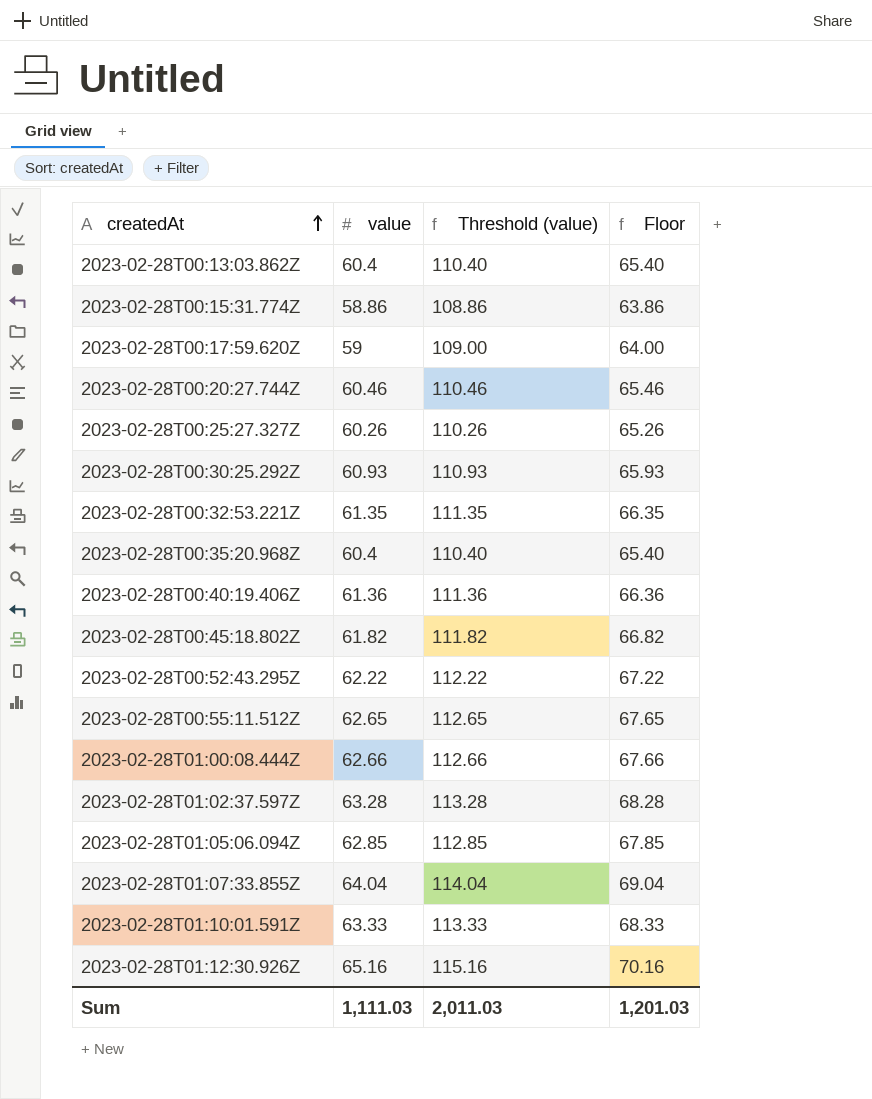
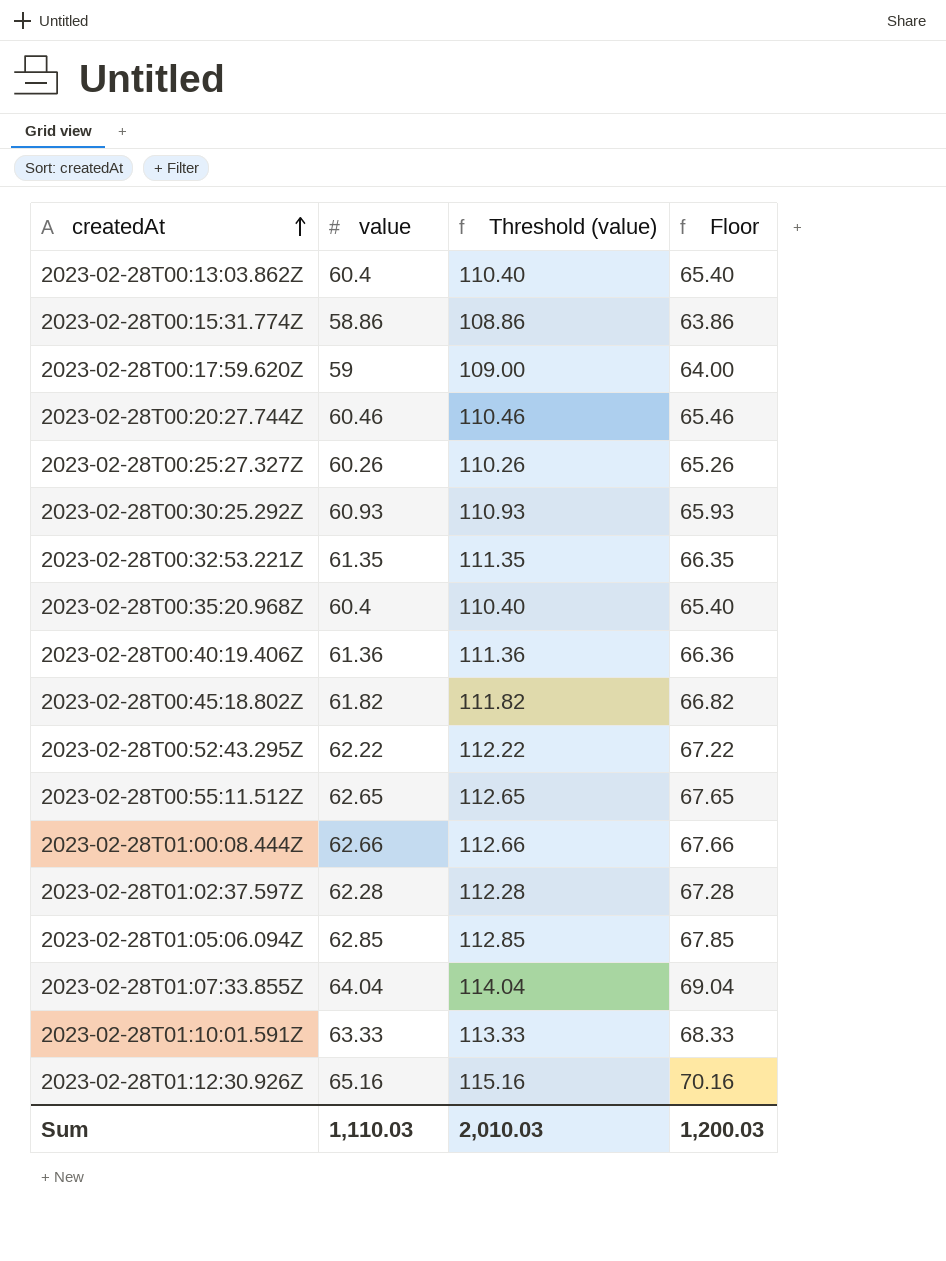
2023-02-28T01:02:37.597Z | value: 63.28 -> 62.28
2023-02-28T01:02:37.597Z | Threshold (value): 113.28 -> 112.28
2023-02-28T01:02:37.597Z | Floor: 68.28 -> 67.28
Sum | value: 1,111.03 -> 1,110.03
Sum | Threshold (value): 2,011.03 -> 2,010.03
Sum | Floor: 1,201.03 -> 1,200.03

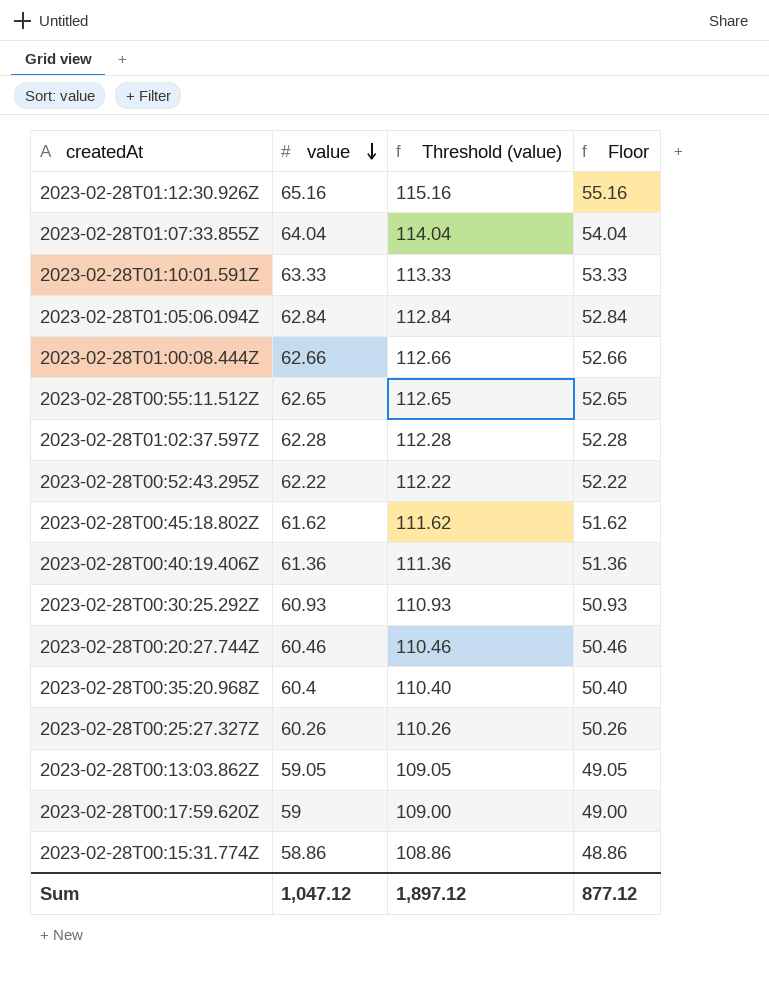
row order: createdAt ascending -> value descending
column Floor | formula: [value] + 5 -> [value] - 10
row 2023-02-28T00:32:53.221Z: 61.35 | 111.35 | 66.35 -> none
2023-02-28T01:05:06.094Z | value: 62.85 -> 62.84
2023-02-28T01:05:06.094Z | Threshold (value): 112.85 -> 112.84
2023-02-28T00:45:18.802Z | value: 61.82 -> 61.62
2023-02-28T00:45:18.802Z | Threshold (value): 111.82 -> 111.62
2023-02-28T00:13:03.862Z | value: 60.4 -> 59.05
2023-02-28T00:13:03.862Z | Threshold (value): 110.40 -> 109.05
Sum | value: 1,110.03 -> 1,047.12
Sum | Threshold (value): 2,010.03 -> 1,897.12
Sum | Floor: 1,200.03 -> 877.12

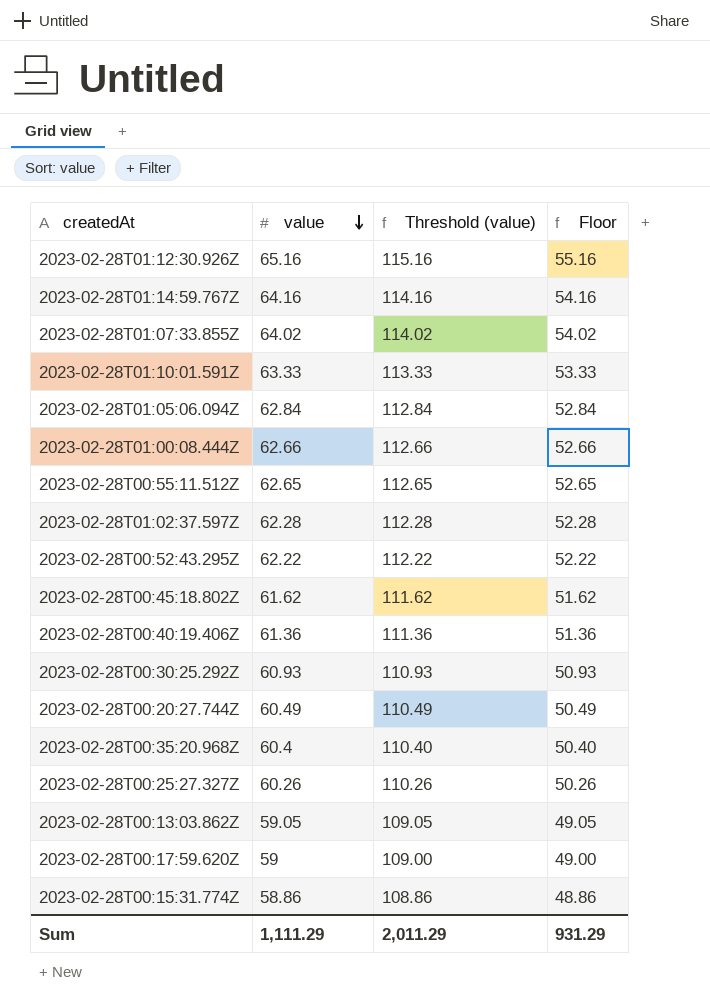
row 2023-02-28T01:14:59.767Z: none -> 64.16 | 114.16 | 54.16
2023-02-28T01:07:33.855Z | value: 64.04 -> 64.02
2023-02-28T01:07:33.855Z | Threshold (value): 114.04 -> 114.02
2023-02-28T01:07:33.855Z | Floor: 54.04 -> 54.02
2023-02-28T00:20:27.744Z | value: 60.46 -> 60.49
2023-02-28T00:20:27.744Z | Threshold (value): 110.46 -> 110.49
2023-02-28T00:20:27.744Z | Floor: 50.46 -> 50.49
Sum | value: 1,047.12 -> 1,111.29
Sum | Threshold (value): 1,897.12 -> 2,011.29
Sum | Floor: 877.12 -> 931.29

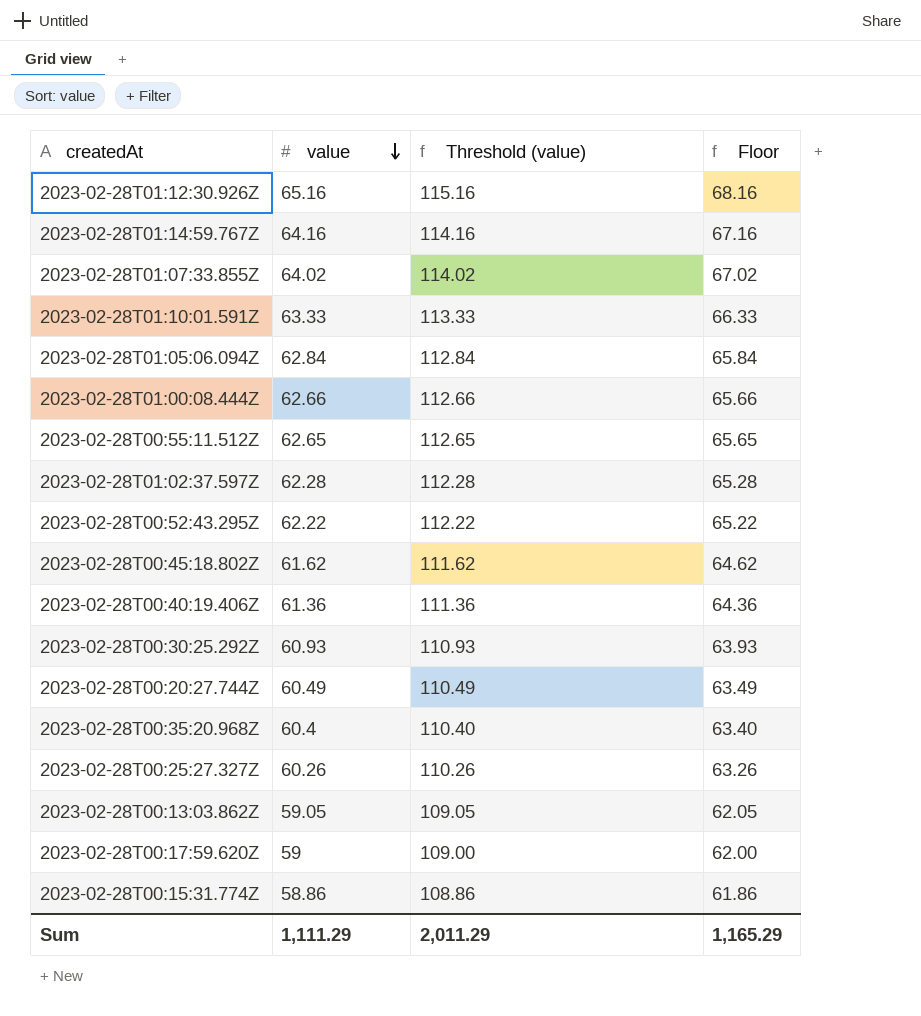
column Floor | formula: [value] - 10 -> [value] + 3
Sum | Floor: 931.29 -> 1,165.29

